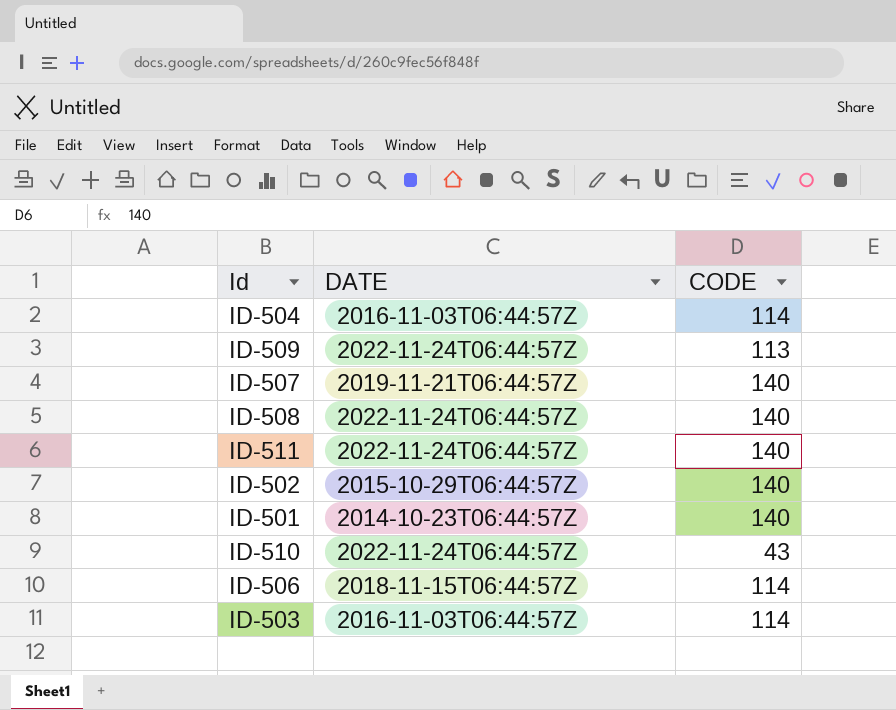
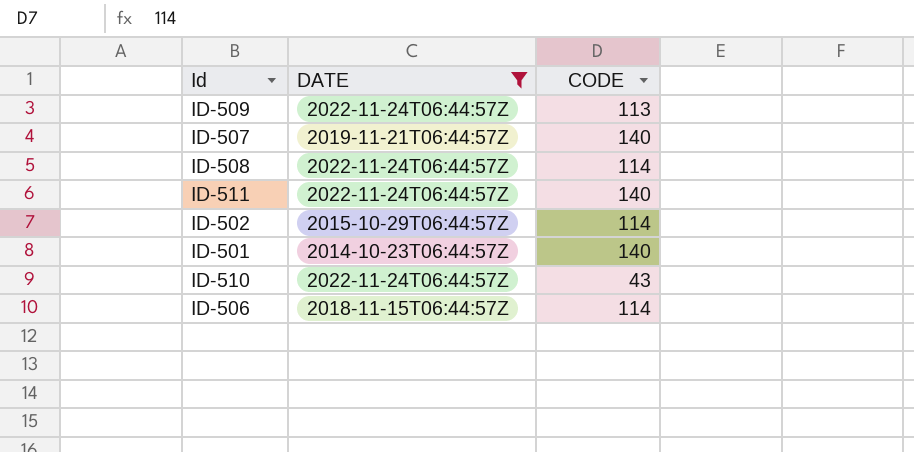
filter: none -> DATE != 2016-11-03T06:44:57Z
ID-508 | CODE: 140 -> 114
ID-502 | CODE: 140 -> 114

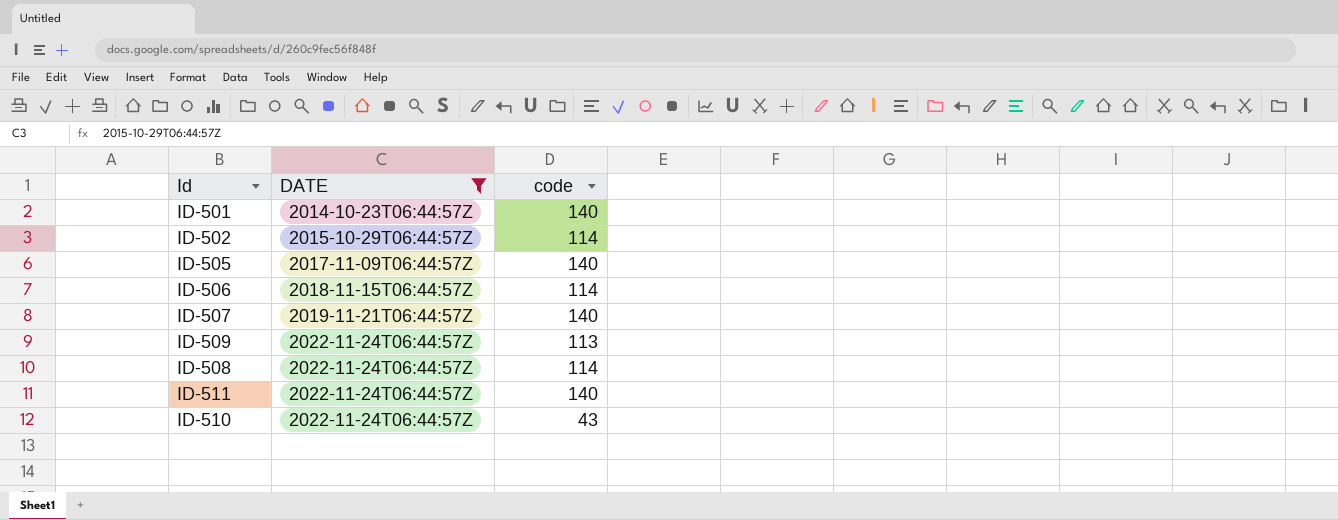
row order: none -> DATE ascending
column name: CODE -> code
row ID-505: none -> 2017-11-09T06:44:57Z | 140

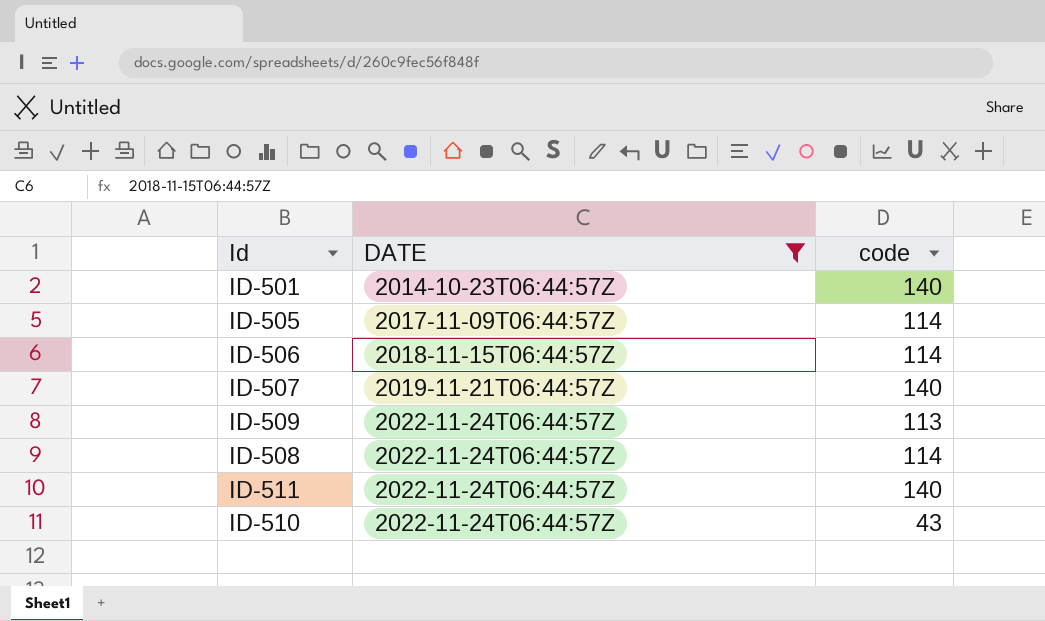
row ID-502: 2015-10-29T06:44:57Z | 114 -> none
ID-505 | code: 140 -> 114

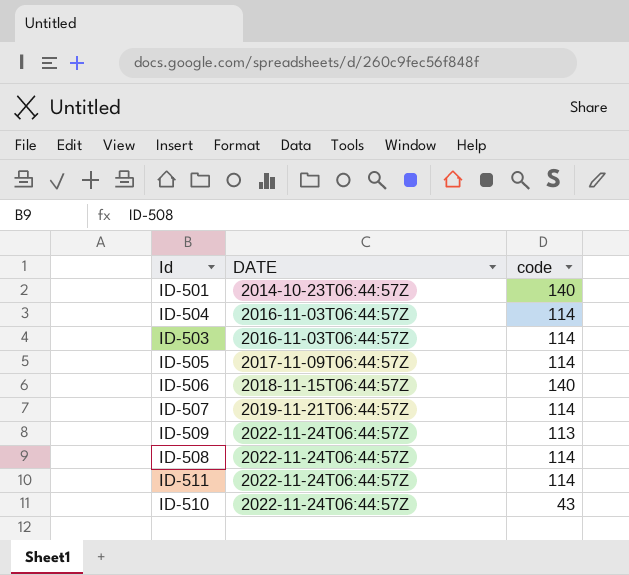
filter: DATE != 2016-11-03T06:44:57Z -> none
ID-506 | code: 114 -> 140
ID-507 | code: 140 -> 114
ID-511 | code: 140 -> 114

